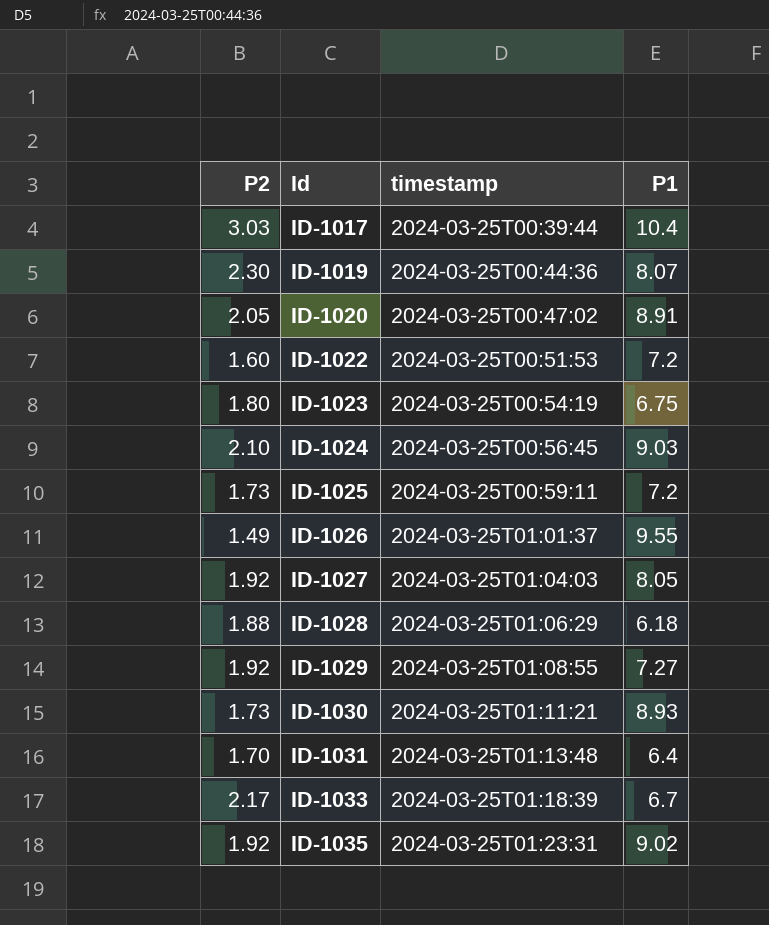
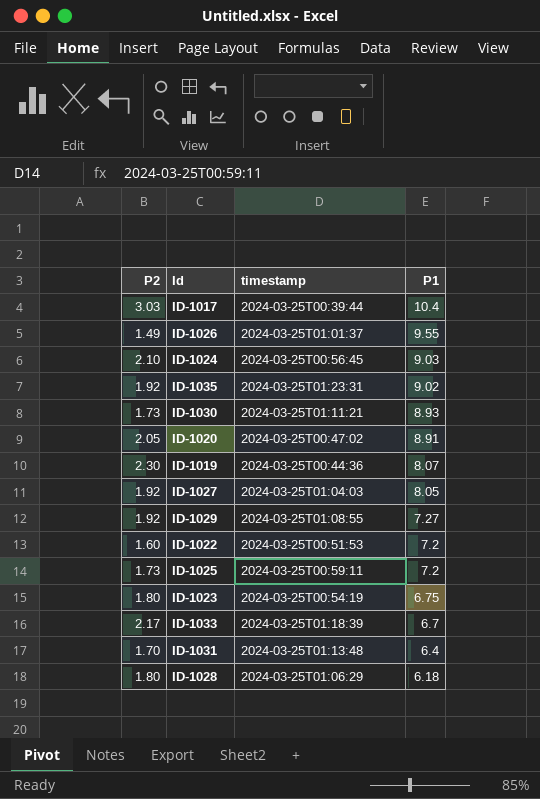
row order: Id ascending -> P1 descending
ID-1028 | P2: 1.88 -> 1.80

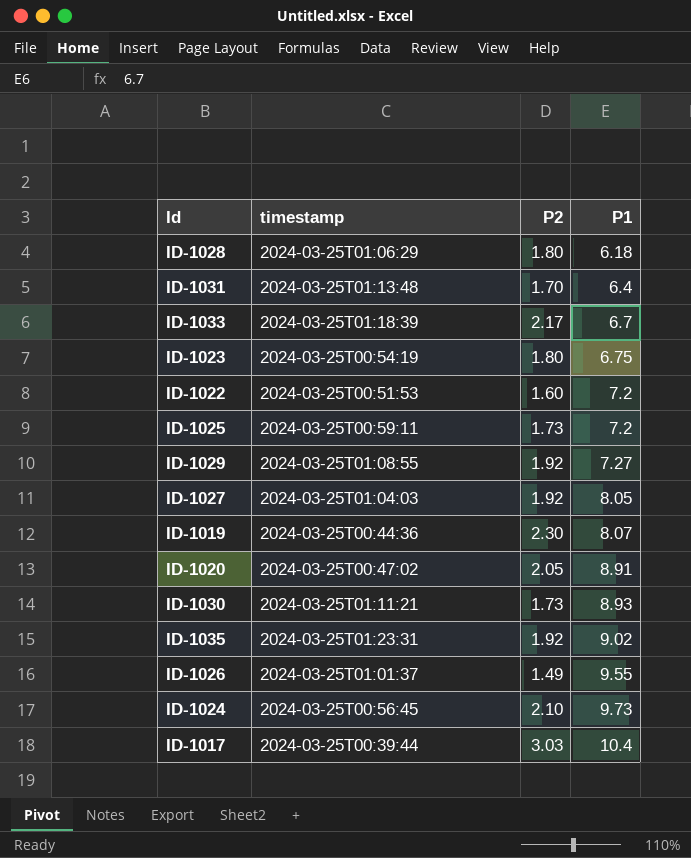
row order: P1 descending -> P1 ascending
column P2 | position: 1 -> 3
ID-1024 | P1: 9.03 -> 9.73

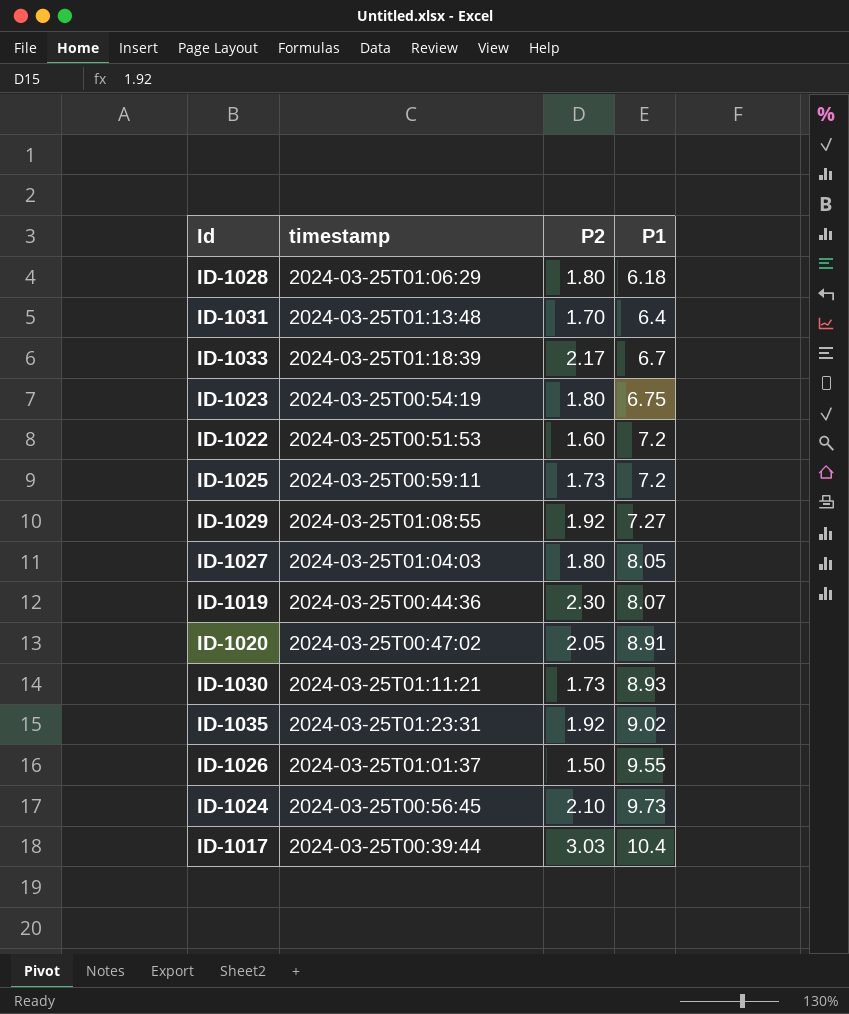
ID-1027 | P2: 1.92 -> 1.80
ID-1026 | P2: 1.49 -> 1.50

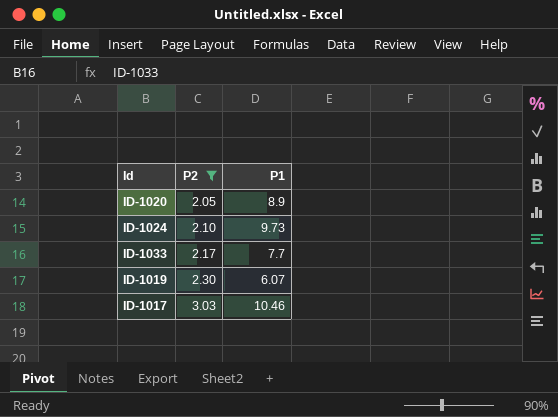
filter: none -> P2 >= 2.05
row order: P1 ascending -> P2 ascending
column timestamp | position: 2 -> none
ID-1020 | P1: 8.91 -> 8.9
ID-1033 | P1: 6.7 -> 7.7
ID-1019 | P1: 8.07 -> 6.07
ID-1017 | P1: 10.4 -> 10.46

